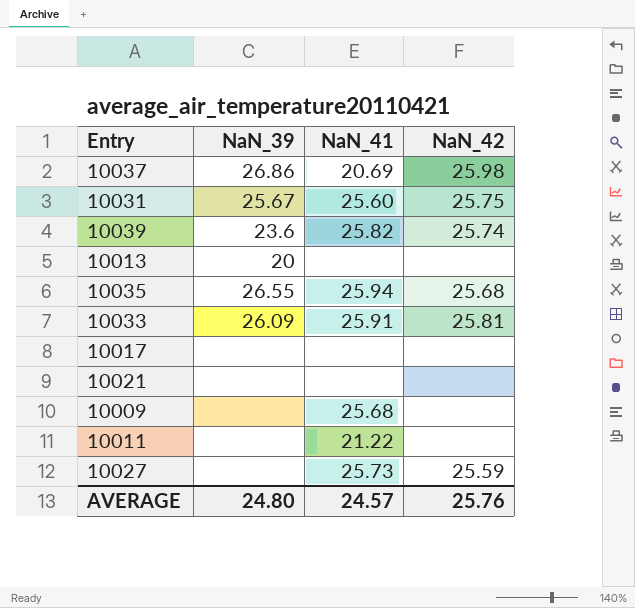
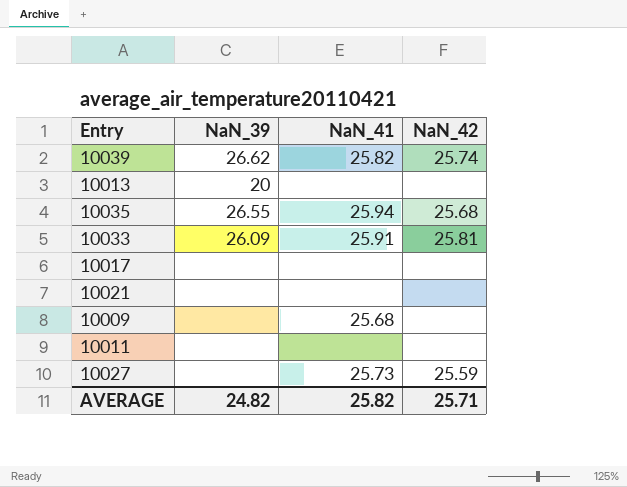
row 10037: 26.86 | 20.69 | 25.98 -> none
row 10031: 25.67 | 25.60 | 25.75 -> none
10039 | NaN_39: 23.6 -> 26.62
10011 | NaN_41: 21.22 -> none
AVERAGE | NaN_39: 24.80 -> 24.82
AVERAGE | NaN_41: 24.57 -> 25.82
AVERAGE | NaN_42: 25.76 -> 25.71

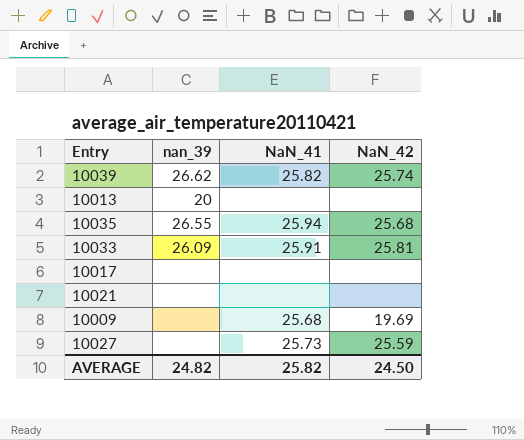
column name: NaN_39 -> nan_39
row 10011: none | none | none -> none
10009 | NaN_42: none -> 19.69
AVERAGE | NaN_42: 25.71 -> 24.50

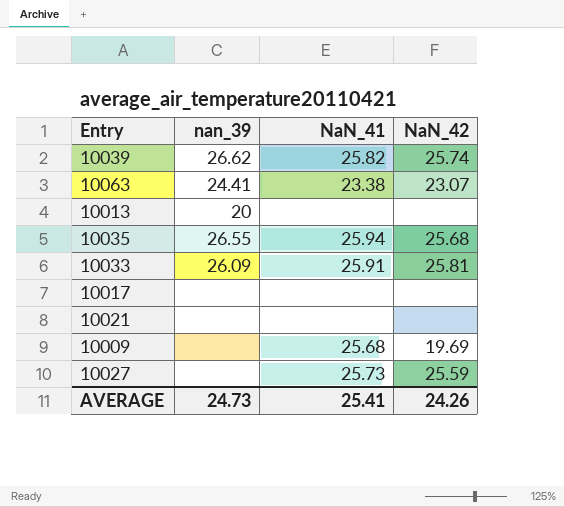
row 10063: none -> 24.41 | 23.38 | 23.07
AVERAGE | nan_39: 24.82 -> 24.73
AVERAGE | NaN_41: 25.82 -> 25.41
AVERAGE | NaN_42: 24.50 -> 24.26

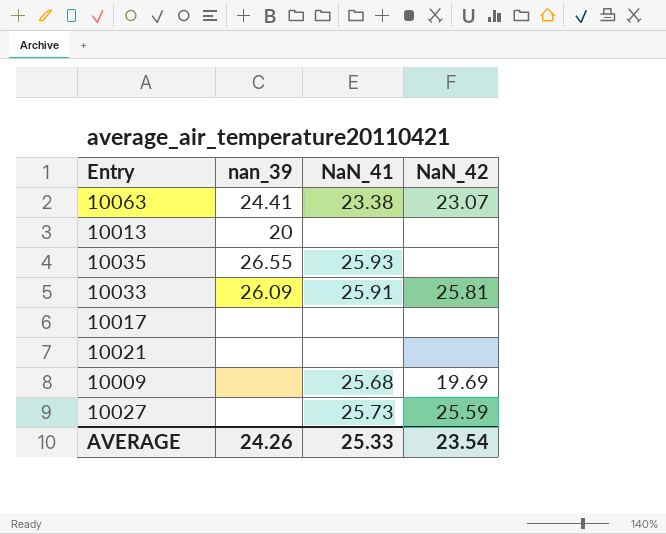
row 10039: 26.62 | 25.82 | 25.74 -> none
10035 | NaN_41: 25.94 -> 25.93
10035 | NaN_42: 25.68 -> none
AVERAGE | nan_39: 24.73 -> 24.26
AVERAGE | NaN_41: 25.41 -> 25.33
AVERAGE | NaN_42: 24.26 -> 23.54

